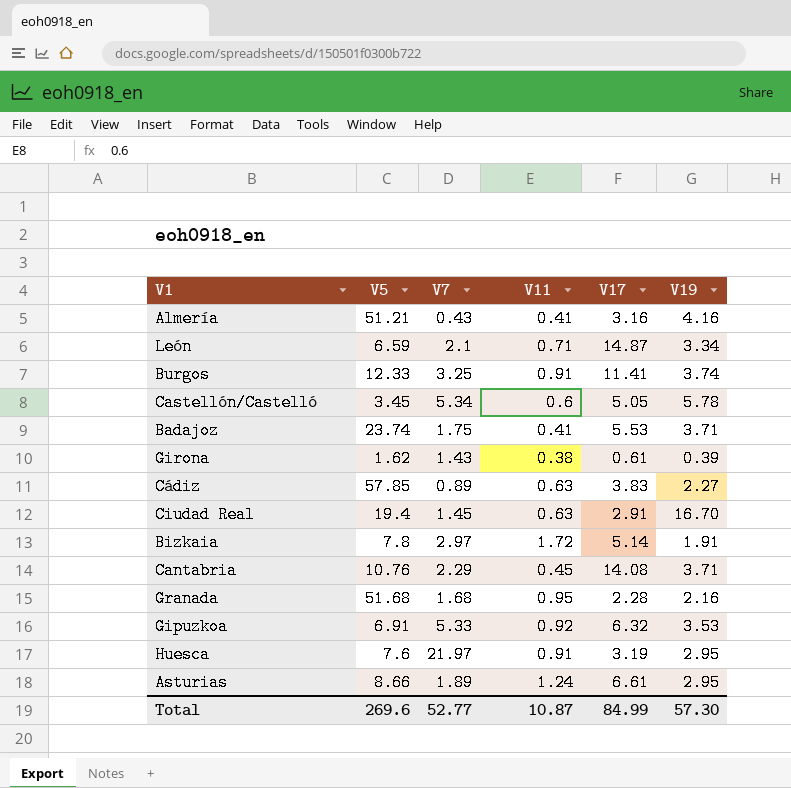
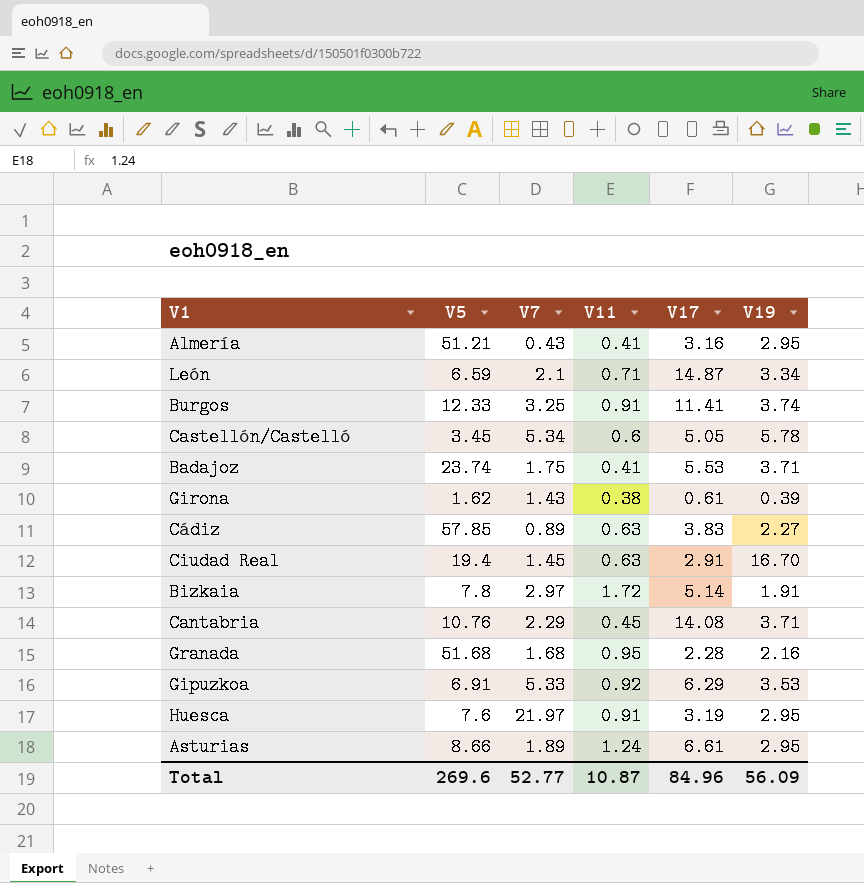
Almería | V19: 4.16 -> 2.95
Gipuzkoa | V17: 6.32 -> 6.29
Total | V17: 84.99 -> 84.96
Total | V19: 57.30 -> 56.09

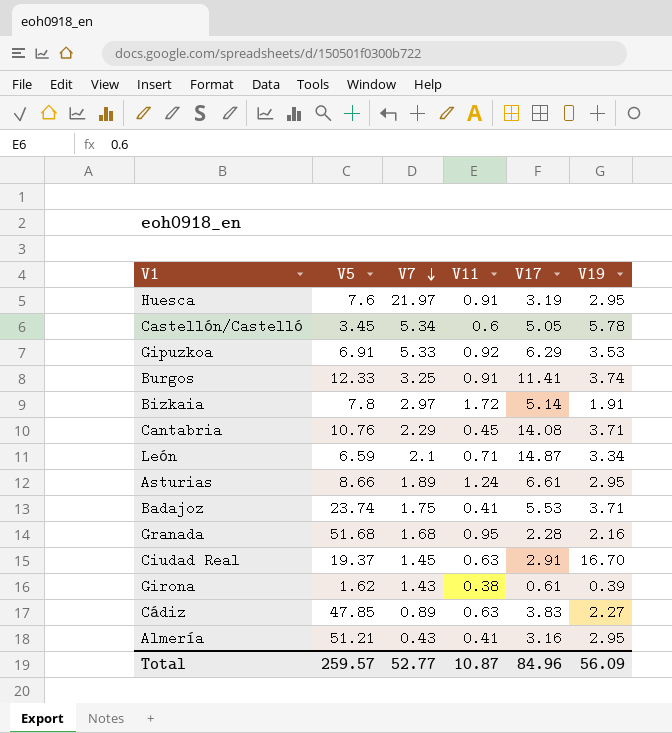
row order: none -> V7 descending
Ciudad Real | V5: 19.4 -> 19.37
Cádiz | V5: 57.85 -> 47.85
Total | V5: 269.6 -> 259.57

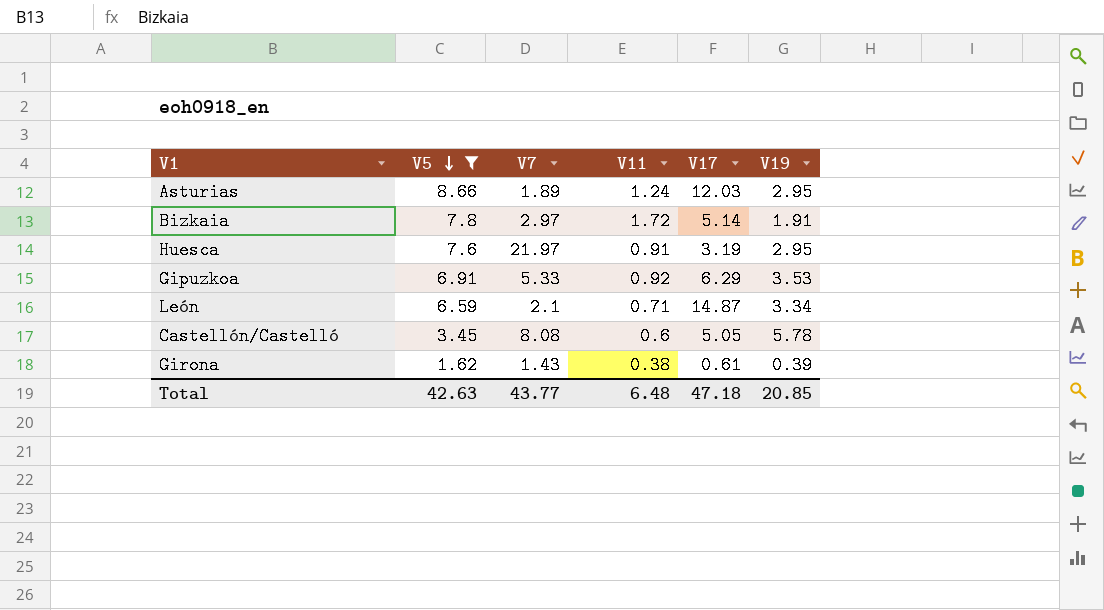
filter: none -> V5 <= 8.66
row order: V7 descending -> V5 descending
Asturias | V17: 6.61 -> 12.03
Castellón/Castelló | V7: 5.34 -> 8.08
Total | V5: 259.57 -> 42.63
Total | V7: 52.77 -> 43.77
Total | V11: 10.87 -> 6.48
Total | V17: 84.96 -> 47.18
Total | V19: 56.09 -> 20.85

